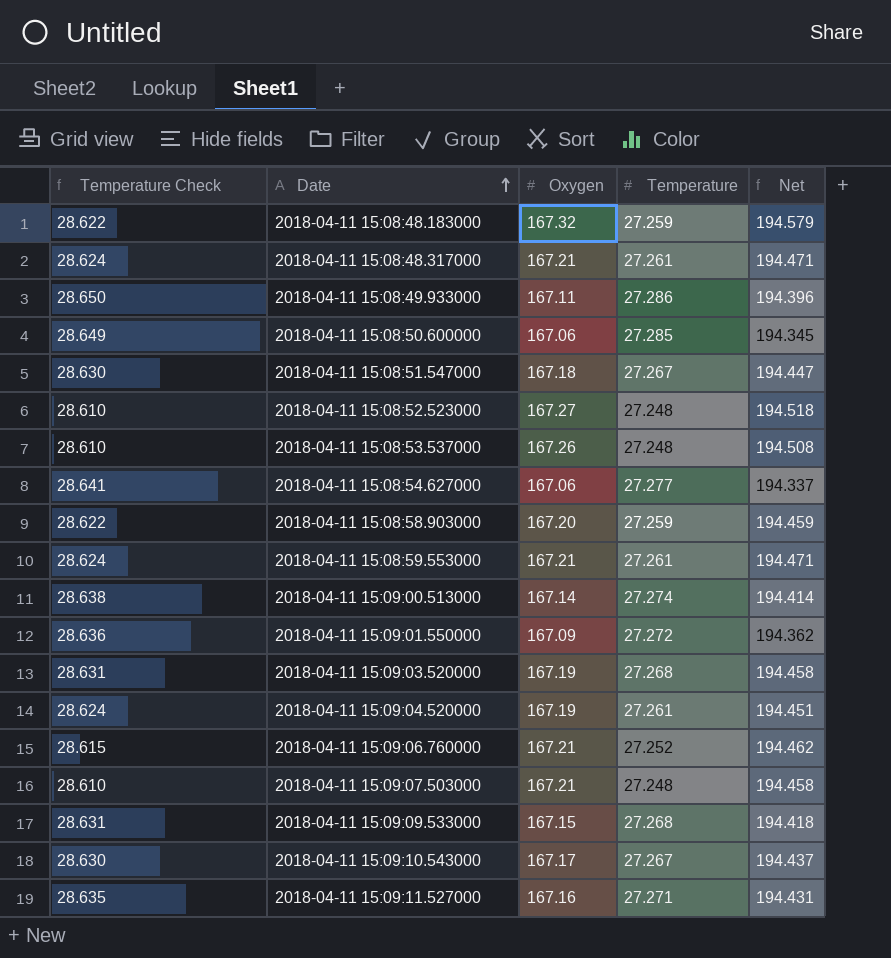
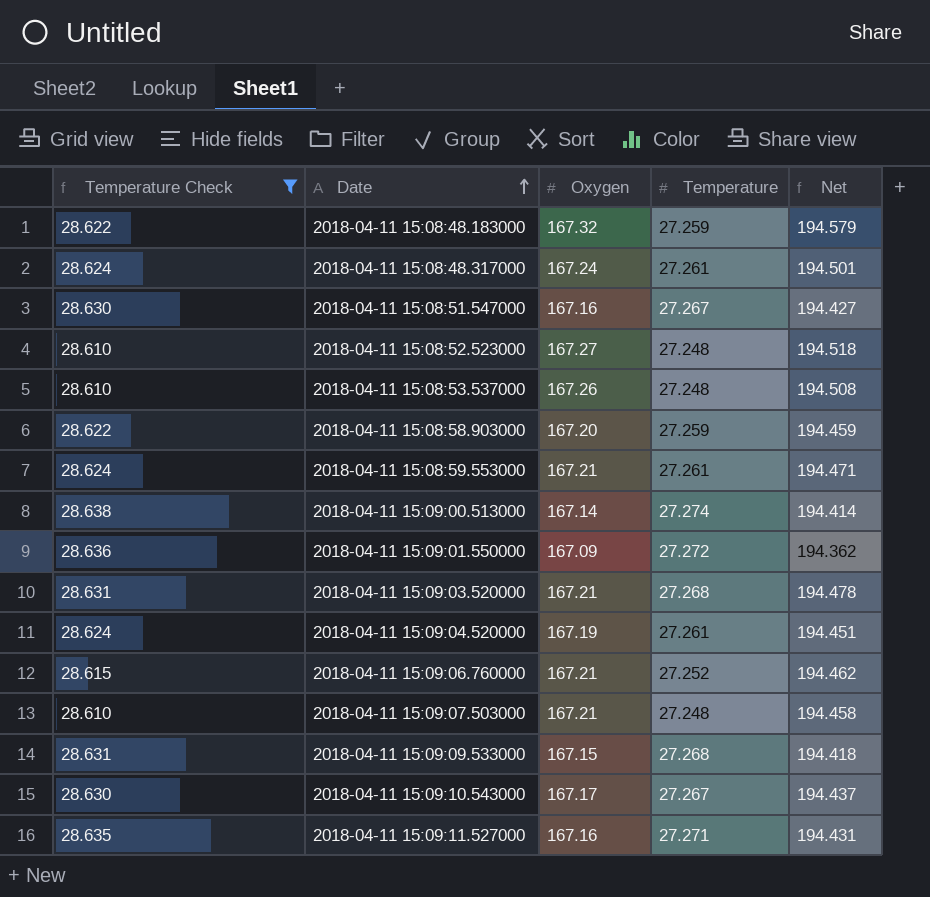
filter: none -> Temperature Check <= 28.638
2018-04-11 15:08:48.317000 | Oxygen: 167.21 -> 167.24
2018-04-11 15:08:48.317000 | Net: 194.471 -> 194.501
2018-04-11 15:08:51.547000 | Oxygen: 167.18 -> 167.16
2018-04-11 15:08:51.547000 | Net: 194.447 -> 194.427
2018-04-11 15:09:03.520000 | Oxygen: 167.19 -> 167.21
2018-04-11 15:09:03.520000 | Net: 194.458 -> 194.478

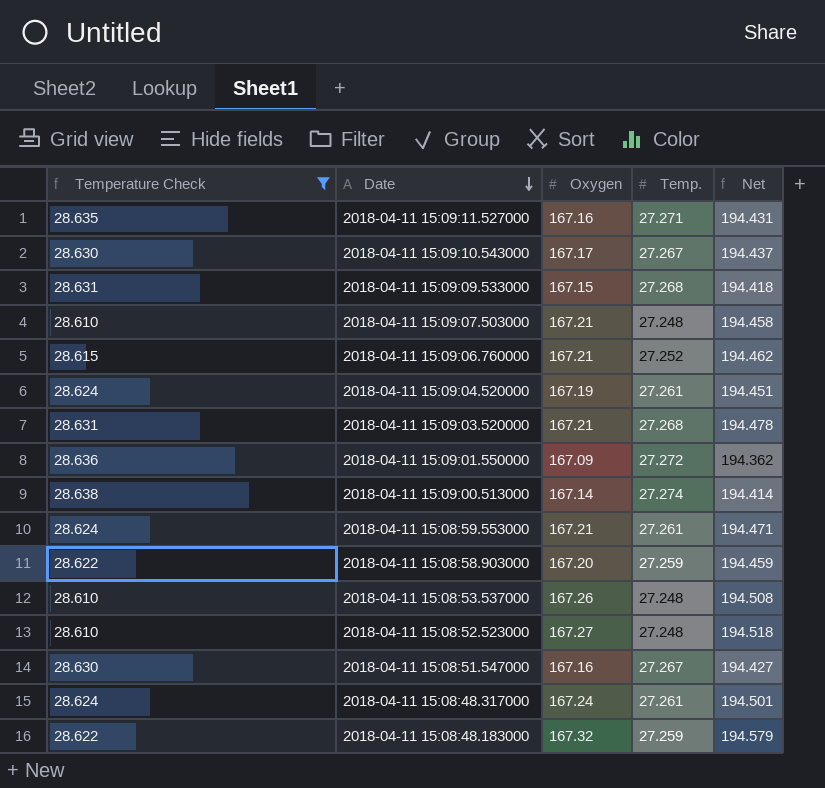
row order: Date ascending -> Date descending
column name: Temperature -> Temp.

